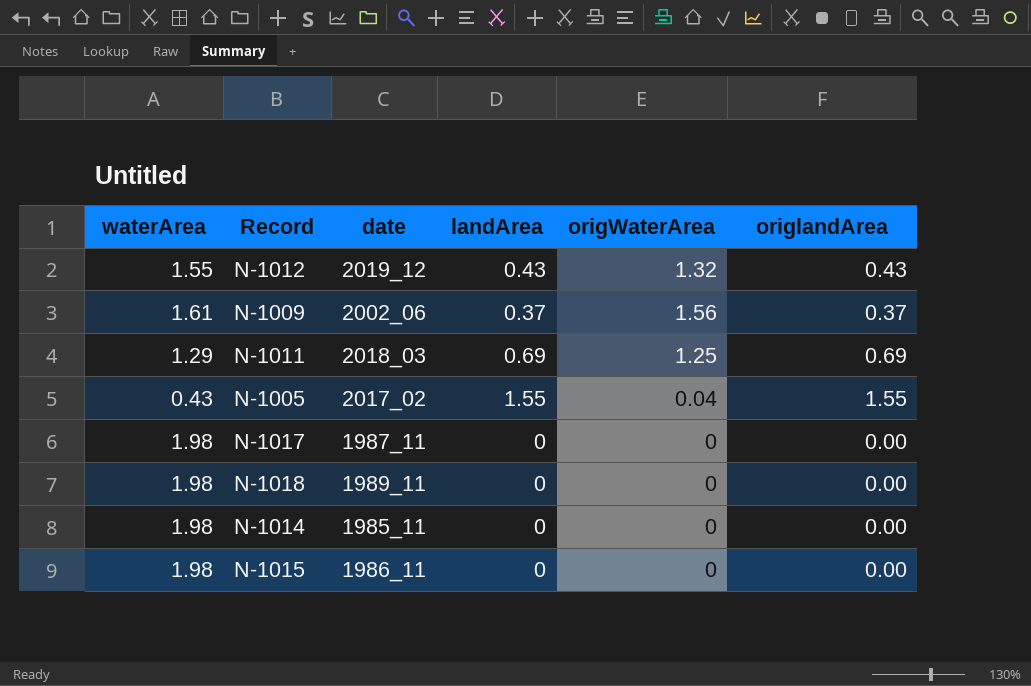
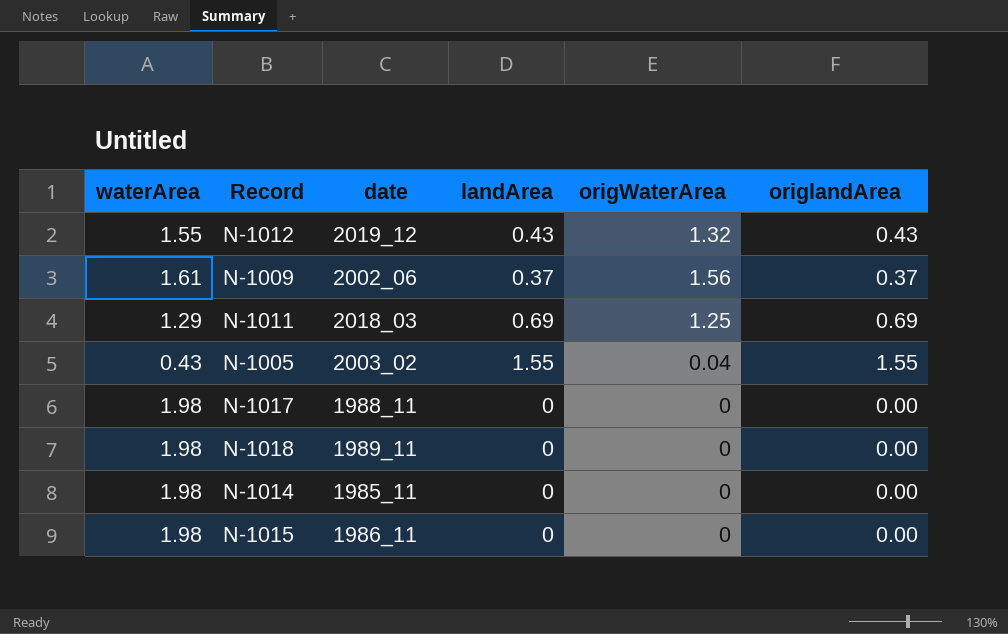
N-1005 | date: 2017_02 -> 2003_02
N-1017 | date: 1987_11 -> 1988_11

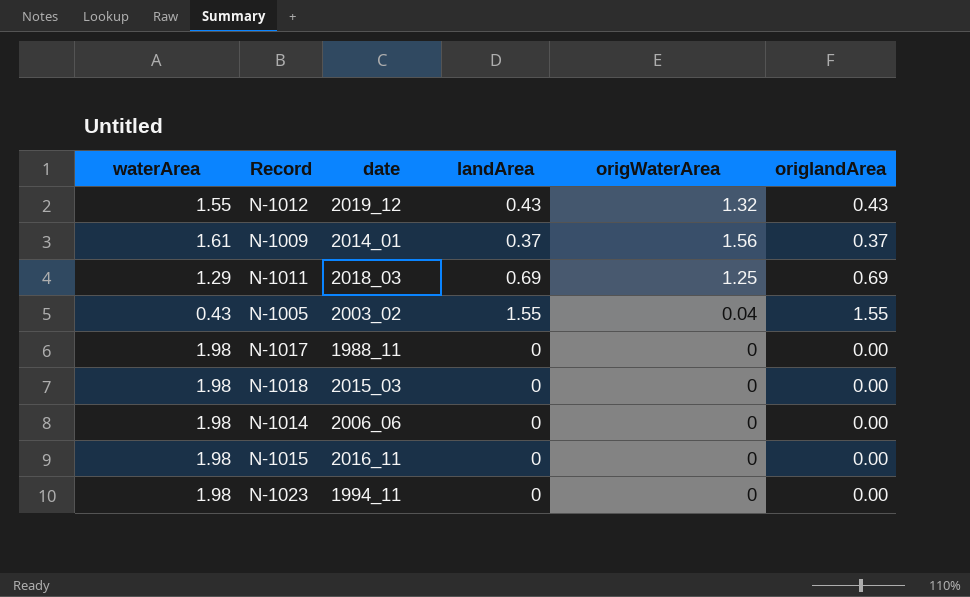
N-1009 | date: 2002_06 -> 2014_01
N-1018 | date: 1989_11 -> 2015_03
N-1014 | date: 1985_11 -> 2006_06
N-1015 | date: 1986_11 -> 2016_11
row N-1023: none -> 1.98 | 1994_11 | 0 | 0 | 0.00

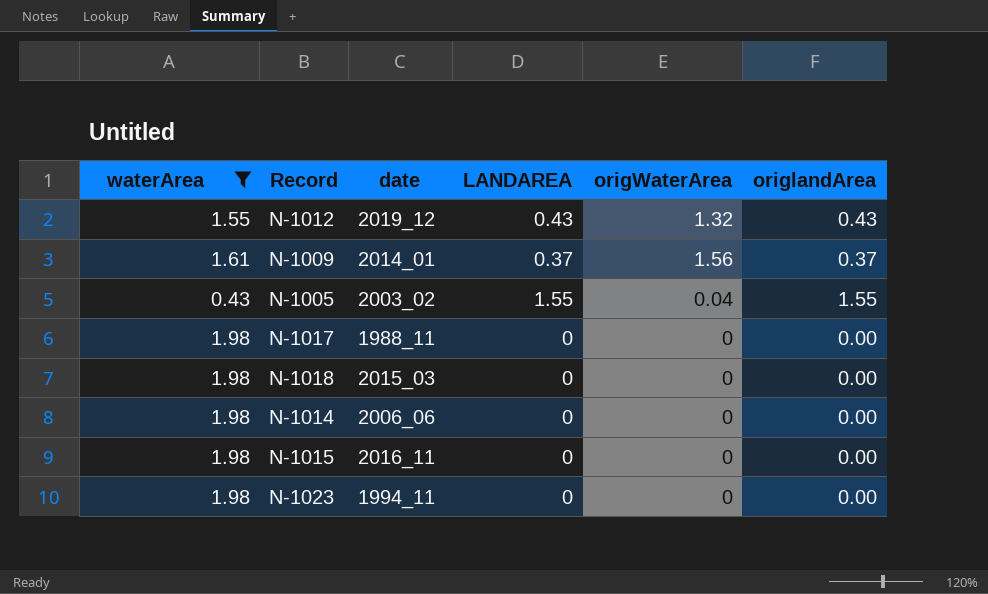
filter: none -> waterArea != 1.29
column name: landArea -> LANDAREA

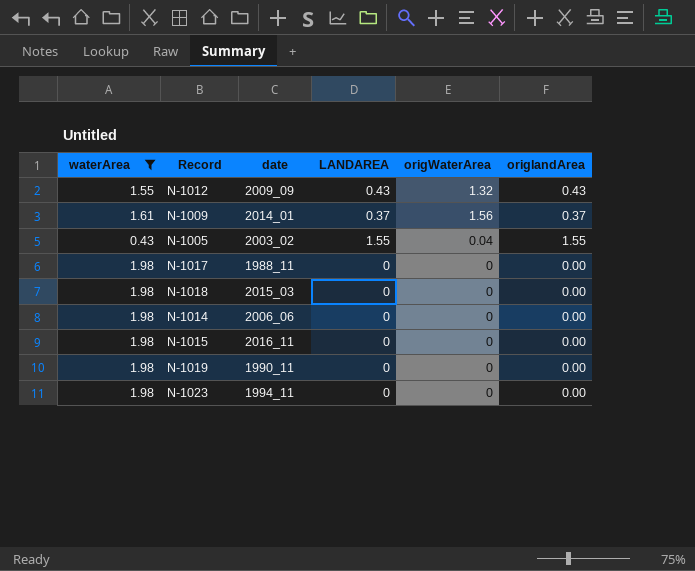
N-1012 | date: 2019_12 -> 2009_09
row N-1019: none -> 1.98 | 1990_11 | 0 | 0 | 0.00

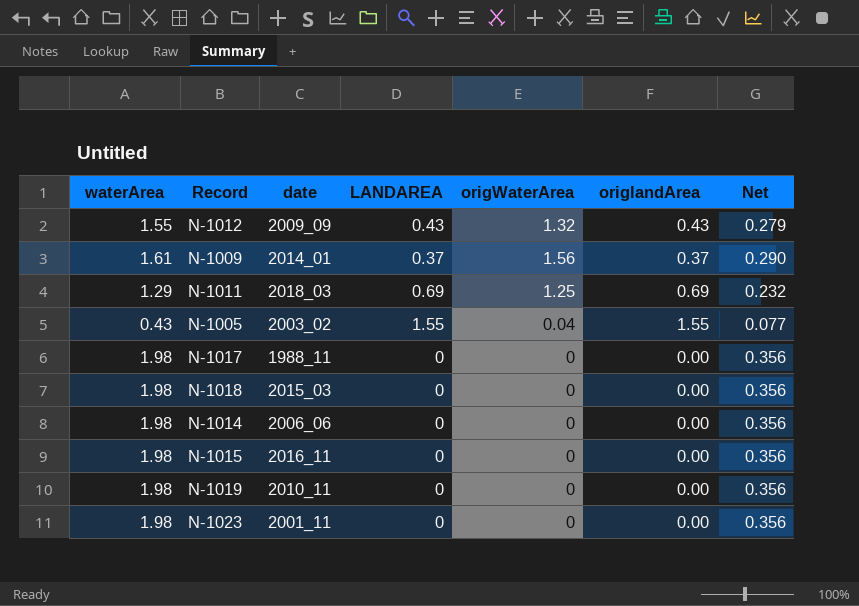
filter: waterArea != 1.29 -> none
column Net | formula: none -> [waterArea] * 0.18
N-1019 | date: 1990_11 -> 2010_11
N-1023 | date: 1994_11 -> 2001_11

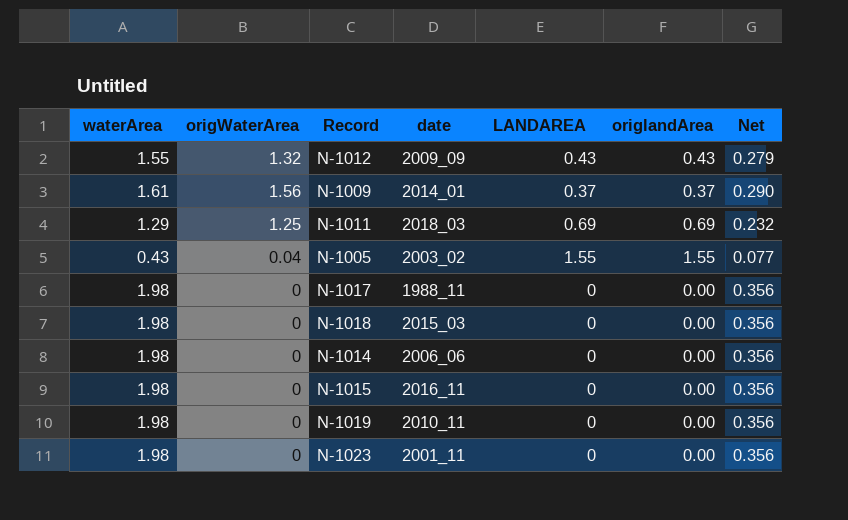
column origWaterArea | position: 5 -> 2

